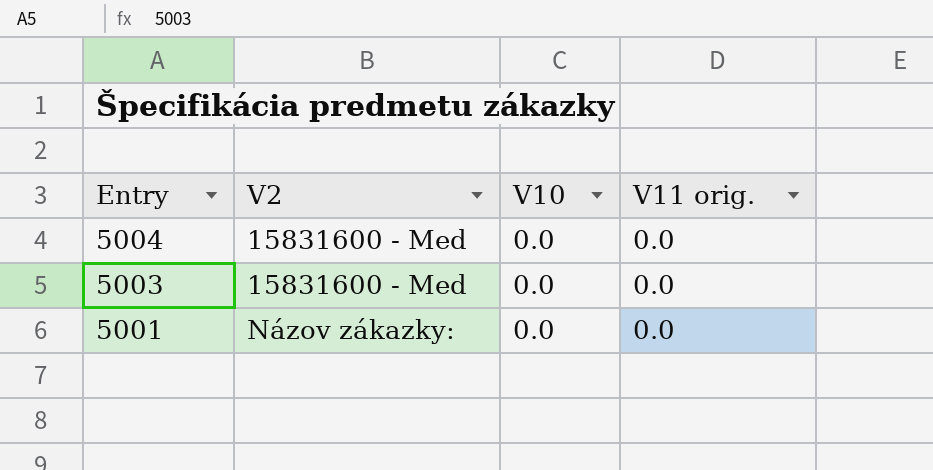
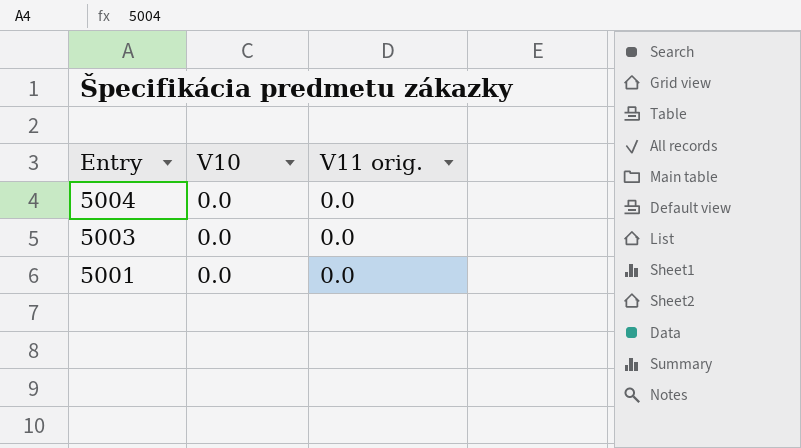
column V2 | position: 2 -> none

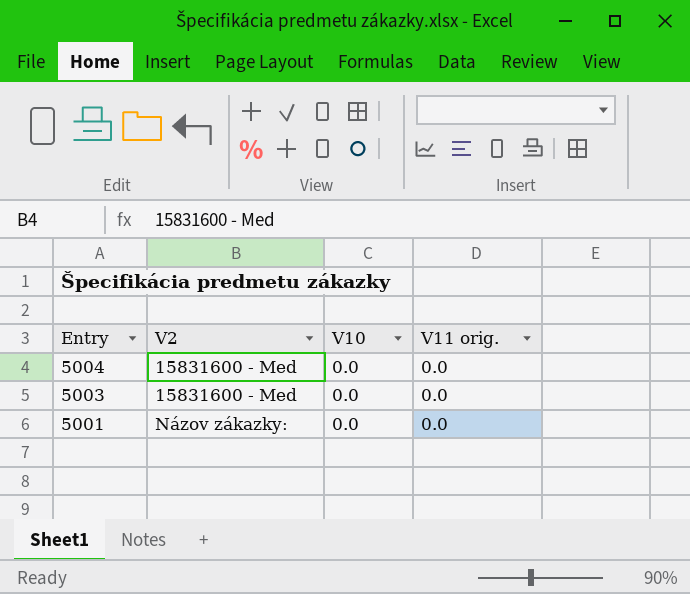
column V2 | position: none -> 2

